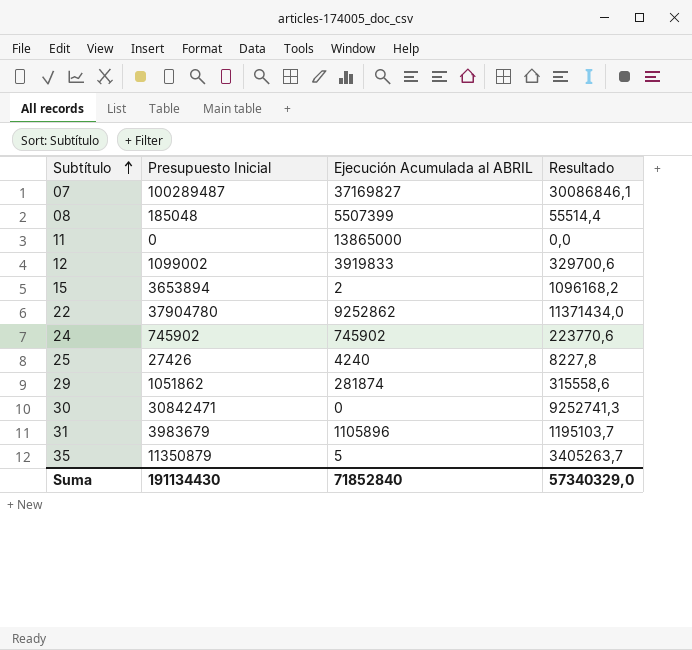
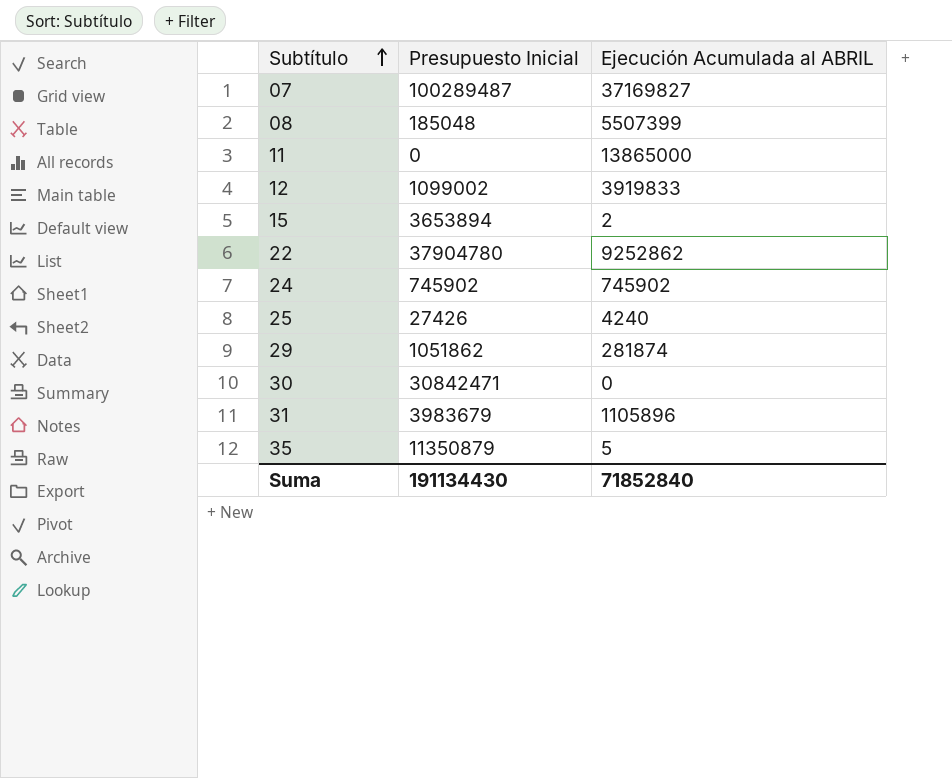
column Resultado | formula: [Presupuesto Inicial] * 0,3 -> none

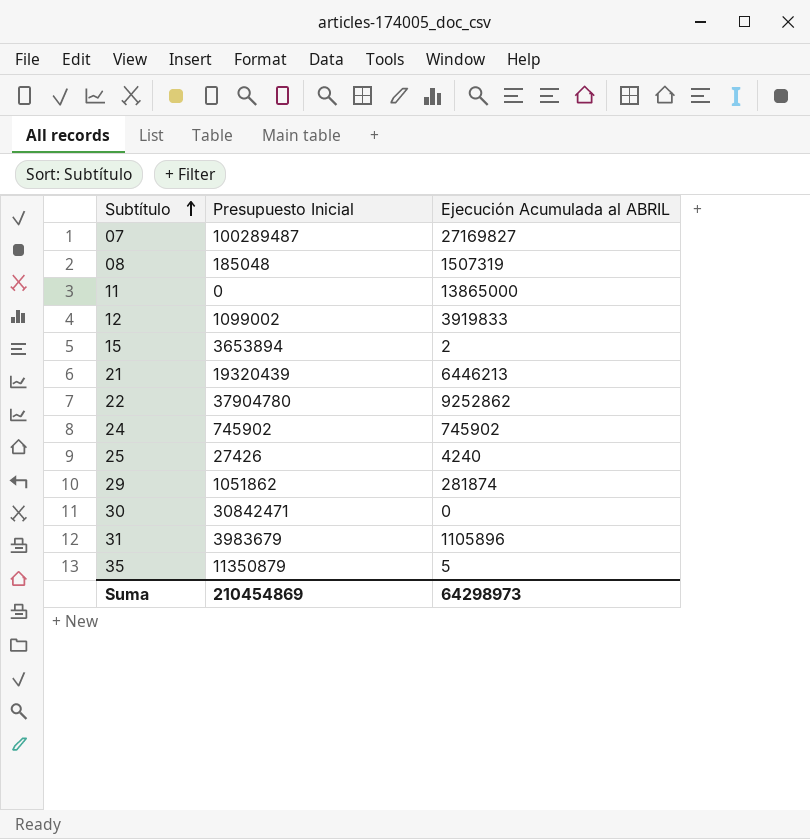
07 | Ejecución Acumulada al ABRIL: 37169827 -> 27169827
08 | Ejecución Acumulada al ABRIL: 5507399 -> 1507319
row 21: none -> 19320439 | 6446213
Suma | Presupuesto Inicial: 191134430 -> 210454869
Suma | Ejecución Acumulada al ABRIL: 71852840 -> 64298973

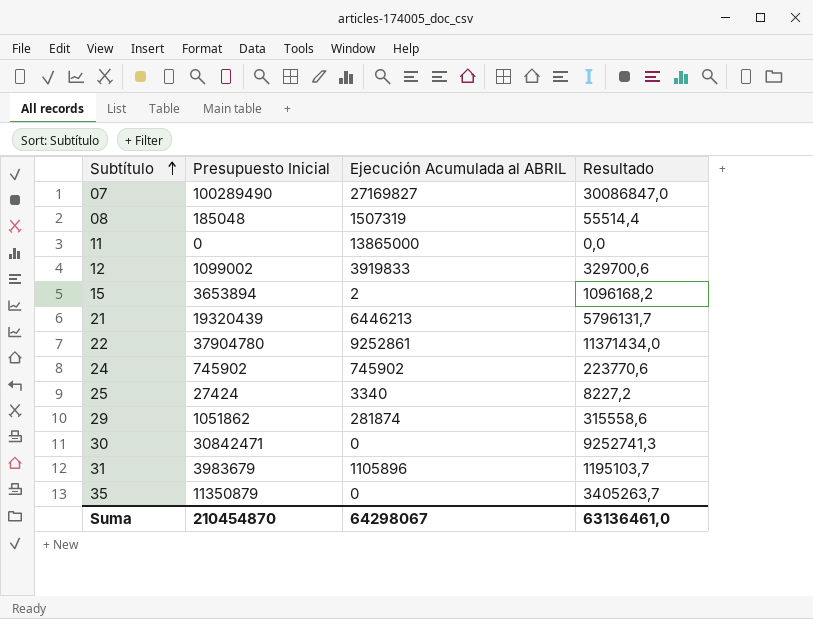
column Resultado | formula: none -> [Presupuesto Inicial] * 0,3
07 | Presupuesto Inicial: 100289487 -> 100289490
22 | Ejecución Acumulada al ABRIL: 9252862 -> 9252861
25 | Presupuesto Inicial: 27426 -> 27424
25 | Ejecución Acumulada al ABRIL: 4240 -> 3340
35 | Ejecución Acumulada al ABRIL: 5 -> 0
Suma | Presupuesto Inicial: 210454869 -> 210454870
Suma | Ejecución Acumulada al ABRIL: 64298973 -> 64298067

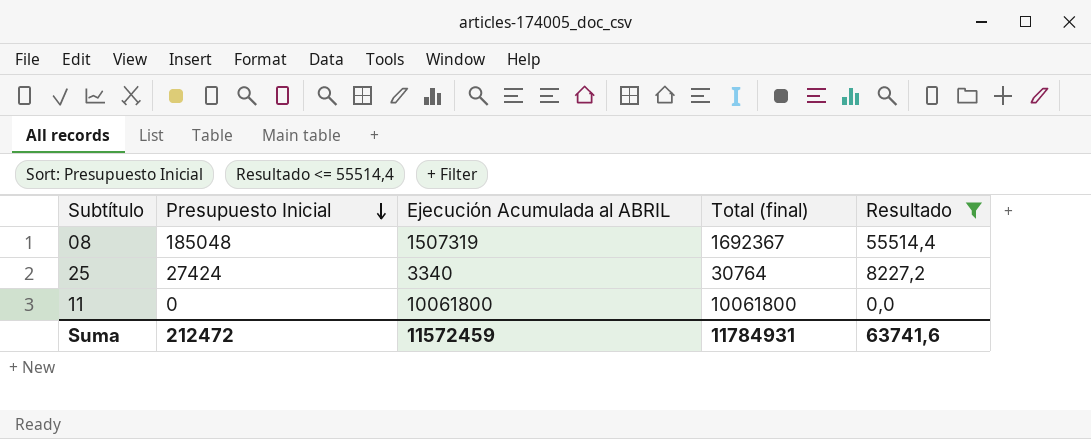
filter: none -> Resultado <= 55514,4
row order: Subtítulo ascending -> Presupuesto Inicial descending
column Total (final) | formula: none -> [Presupuesto Inicial] + [Ejecución Acumulada al ABRIL]
11 | Ejecución Acumulada al ABRIL: 13865000 -> 10061800
Suma | Presupuesto Inicial: 210454870 -> 212472
Suma | Ejecución Acumulada al ABRIL: 64298067 -> 11572459
Suma | Resultado: 63136461,0 -> 63741,6

